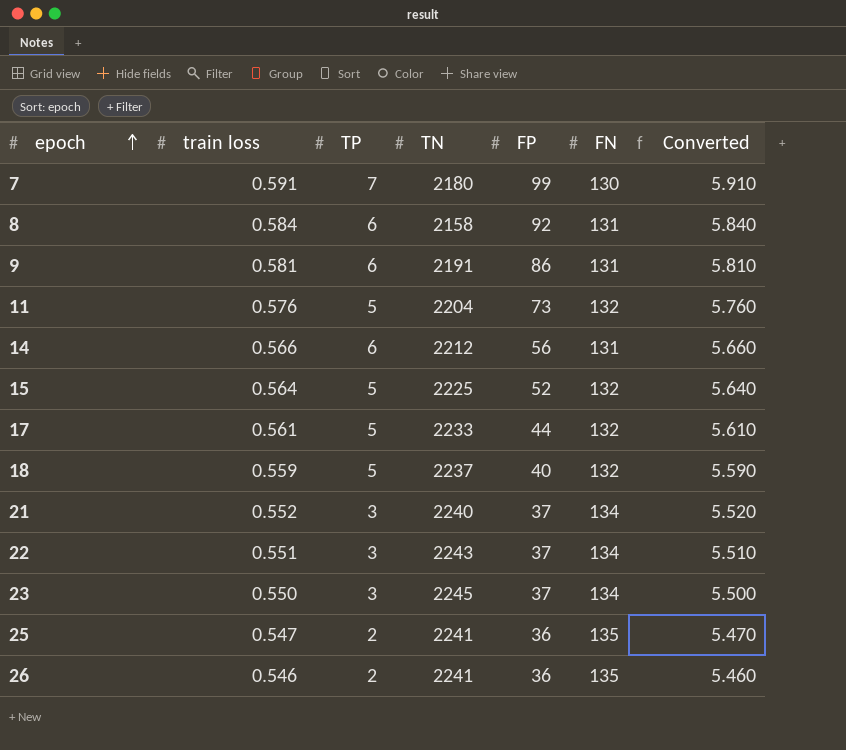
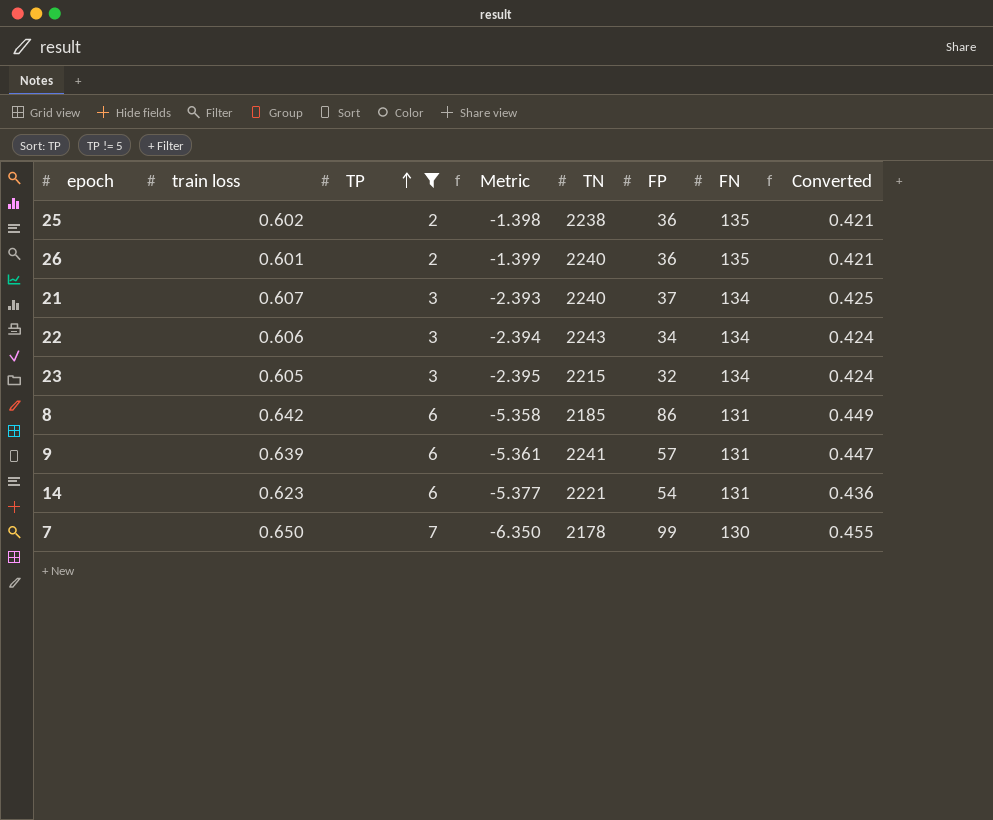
filter: none -> TP != 5
row order: epoch ascending -> TP ascending
column Metric | formula: none -> [train loss] - [TP]
column Converted | formula: [train loss] * 10 -> [train loss] * 0.7
25 | train loss: 0.547 -> 0.602
25 | TN: 2241 -> 2238
26 | train loss: 0.546 -> 0.601
26 | TN: 2241 -> 2240
21 | train loss: 0.552 -> 0.607
22 | train loss: 0.551 -> 0.606
22 | FP: 37 -> 34
23 | train loss: 0.550 -> 0.605
23 | TN: 2245 -> 2215
23 | FP: 37 -> 32
8 | train loss: 0.584 -> 0.642
8 | TN: 2158 -> 2185
8 | FP: 92 -> 86
9 | train loss: 0.581 -> 0.639
9 | TN: 2191 -> 2241
9 | FP: 86 -> 57
14 | train loss: 0.566 -> 0.623
14 | TN: 2212 -> 2221
14 | FP: 56 -> 54
7 | train loss: 0.591 -> 0.650
7 | TN: 2180 -> 2178

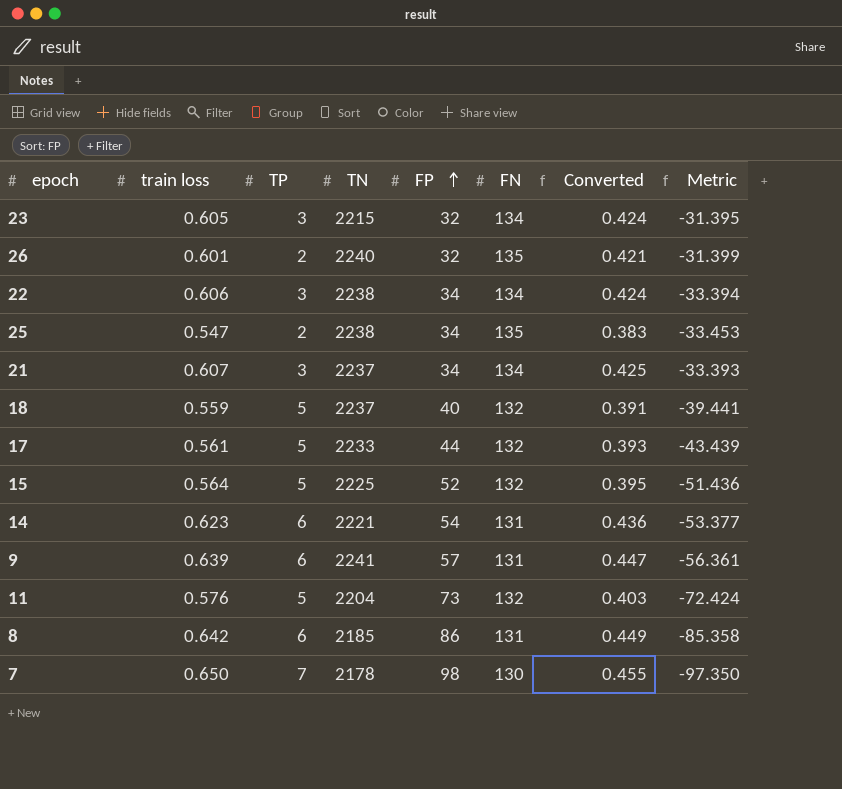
filter: TP != 5 -> none
row order: TP ascending -> FP ascending
column Metric | formula: [train loss] - [TP] -> [train loss] - [FP]
column Metric | position: 4 -> 8
26 | FP: 36 -> 32
22 | TN: 2243 -> 2238
25 | train loss: 0.602 -> 0.547
25 | FP: 36 -> 34
25 | Converted: 0.421 -> 0.383
21 | TN: 2240 -> 2237
21 | FP: 37 -> 34
7 | FP: 99 -> 98

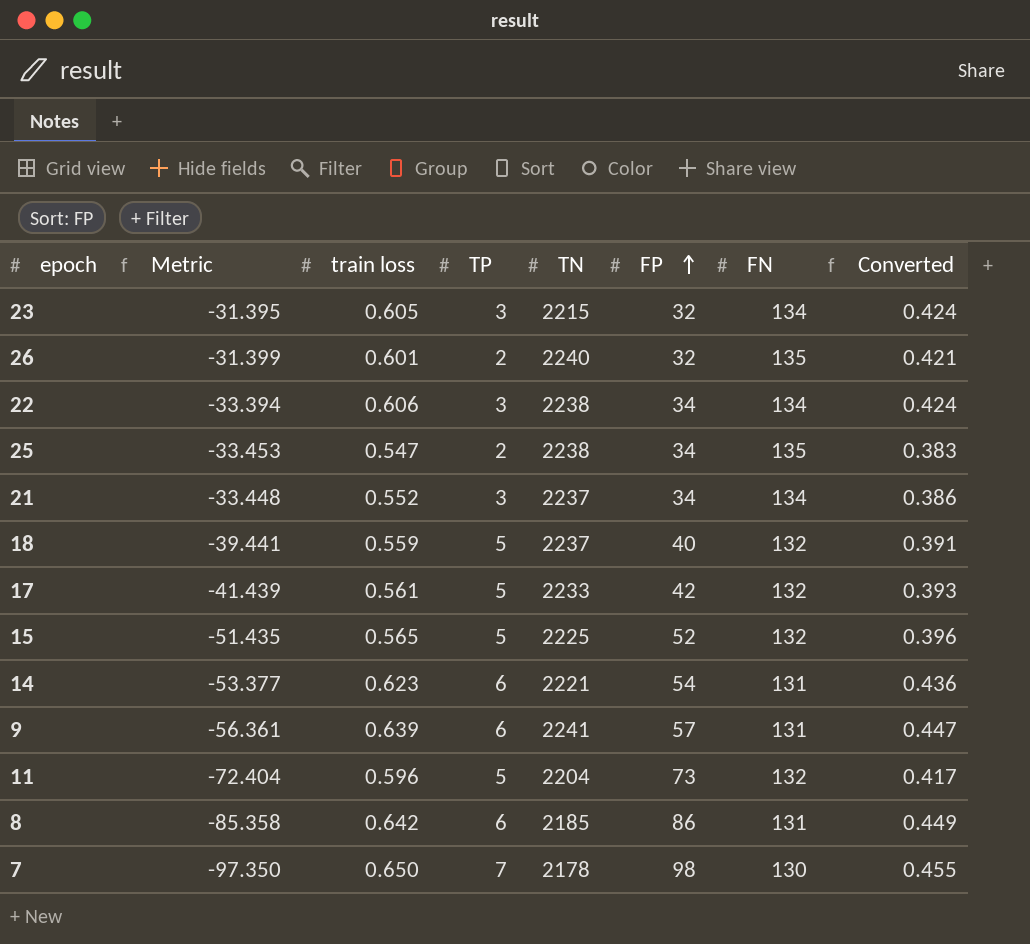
column Metric | position: 8 -> 2
21 | Metric: -33.393 -> -33.448
21 | train loss: 0.607 -> 0.552
21 | Converted: 0.425 -> 0.386
17 | Metric: -43.439 -> -41.439
17 | FP: 44 -> 42
15 | Metric: -51.436 -> -51.435
15 | train loss: 0.564 -> 0.565
15 | Converted: 0.395 -> 0.396
11 | Metric: -72.424 -> -72.404
11 | train loss: 0.576 -> 0.596
11 | Converted: 0.403 -> 0.417

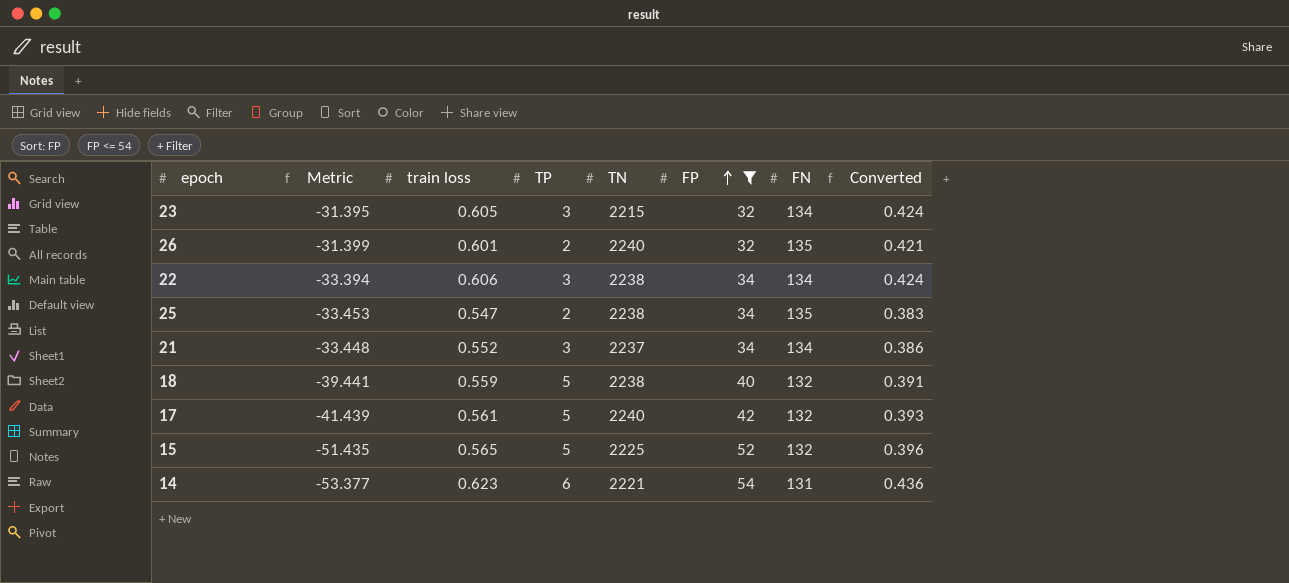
filter: none -> FP <= 54
18 | TN: 2237 -> 2238
17 | TN: 2233 -> 2240

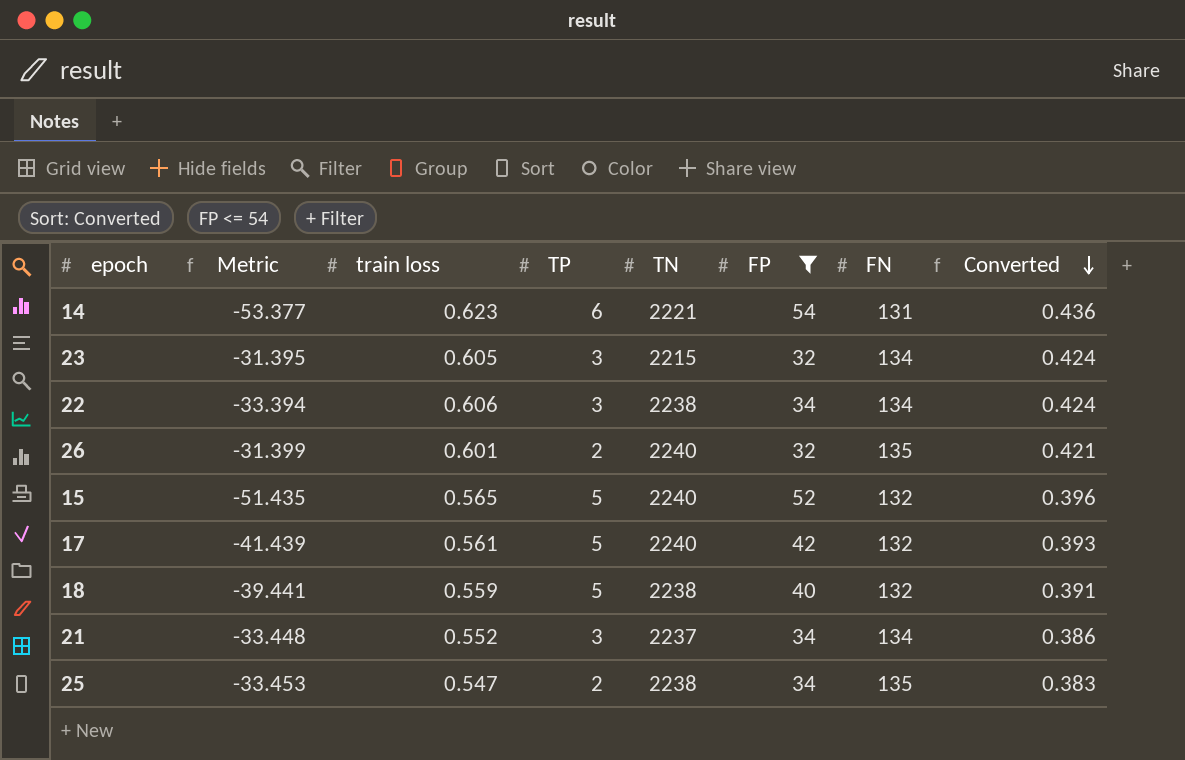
row order: FP ascending -> Converted descending
15 | TN: 2225 -> 2240

